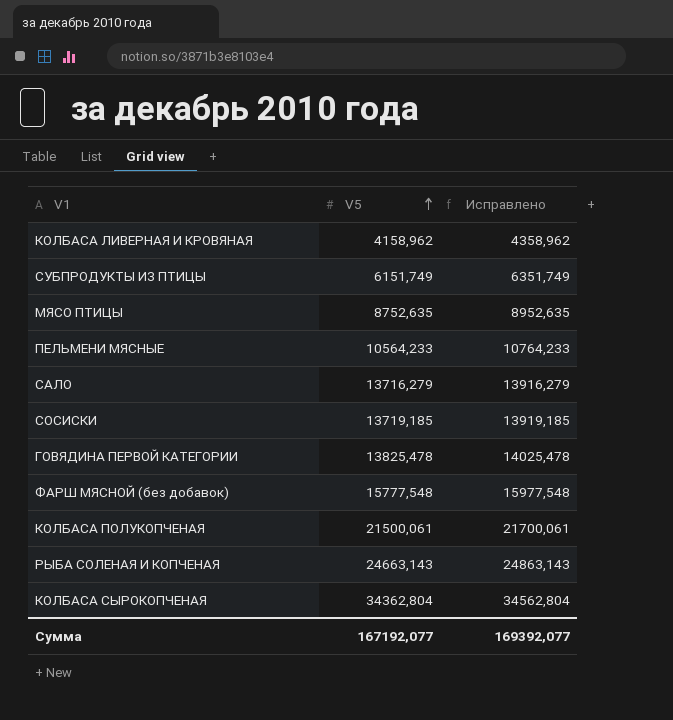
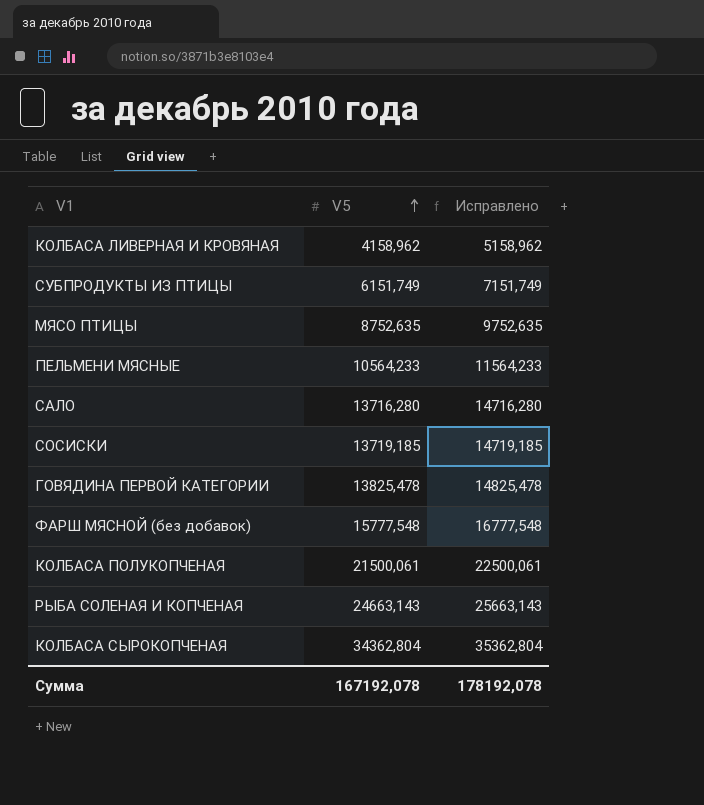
column Исправлено | formula: [V5] + 200 -> [V5] + 1000
САЛО | V5: 13716,279 -> 13716,280
Сумма | V5: 167192,077 -> 167192,078
Сумма | Исправлено: 169392,077 -> 178192,078

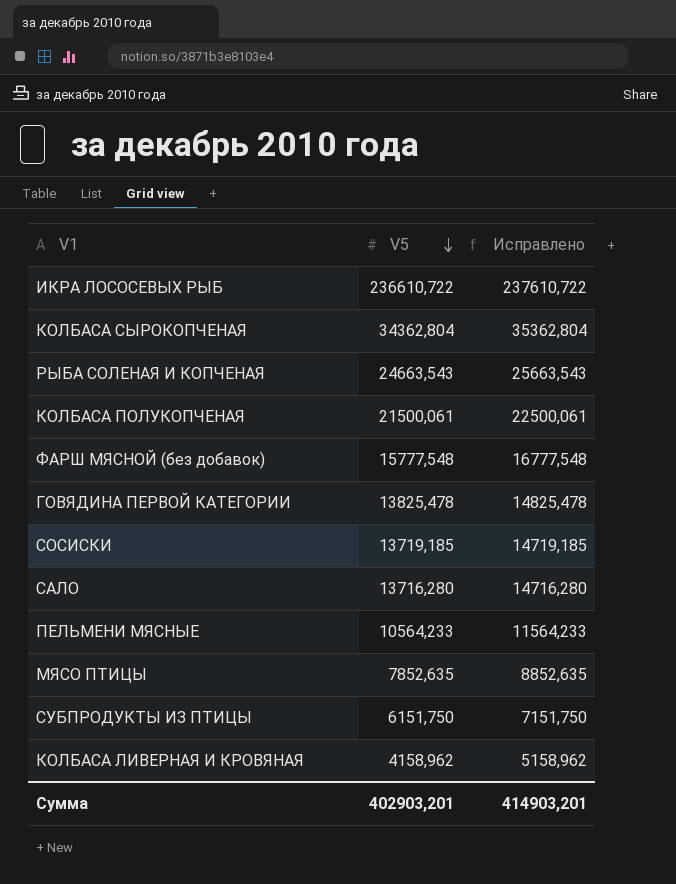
row order: V5 ascending -> V5 descending
row ИКРА ЛОСОСЕВЫХ РЫБ: none -> 236610,722 | 237610,722
РЫБА СОЛЕНАЯ И КОПЧЕНАЯ | V5: 24663,143 -> 24663,543
РЫБА СОЛЕНАЯ И КОПЧЕНАЯ | Исправлено: 25663,143 -> 25663,543
МЯСО ПТИЦЫ | V5: 8752,635 -> 7852,635
МЯСО ПТИЦЫ | Исправлено: 9752,635 -> 8852,635
СУБПРОДУКТЫ ИЗ ПТИЦЫ | V5: 6151,749 -> 6151,750
СУБПРОДУКТЫ ИЗ ПТИЦЫ | Исправлено: 7151,749 -> 7151,750
Сумма | V5: 167192,078 -> 402903,201
Сумма | Исправлено: 178192,078 -> 414903,201

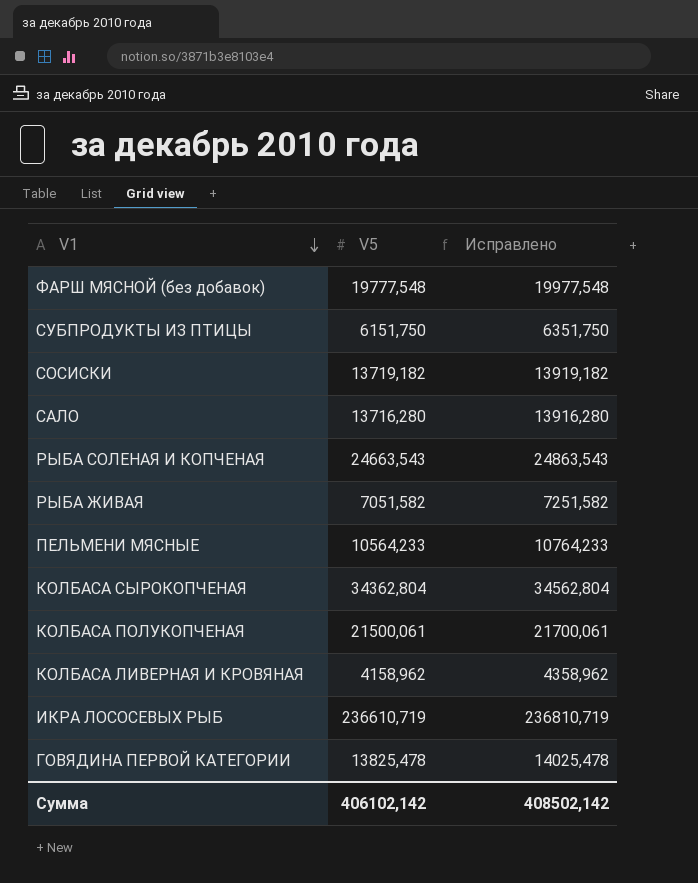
row order: V5 descending -> V1 descending
column Исправлено | formula: [V5] + 1000 -> [V5] + 200
row МЯСО ПТИЦЫ: 7852,635 | 8852,635 -> none
ФАРШ МЯСНОЙ (без добавок) | V5: 15777,548 -> 19777,548
СОСИСКИ | V5: 13719,185 -> 13719,182
row РЫБА ЖИВАЯ: none -> 7051,582 | 7251,582
ИКРА ЛОСОСЕВЫХ РЫБ | V5: 236610,722 -> 236610,719
Сумма | V5: 402903,201 -> 406102,142
Сумма | Исправлено: 414903,201 -> 408502,142

